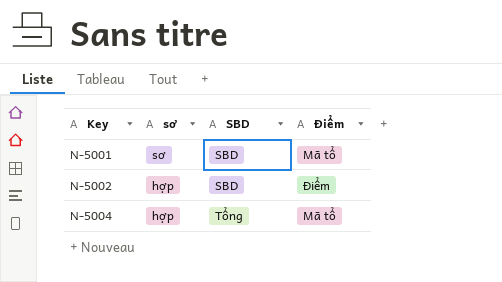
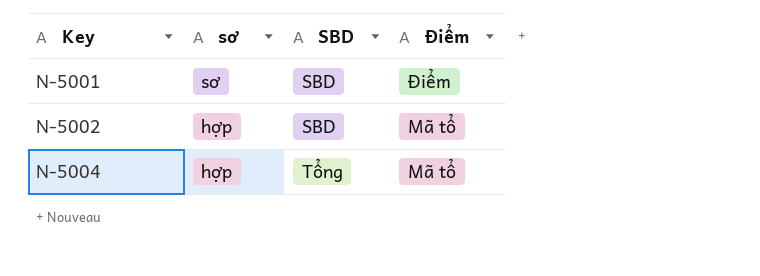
N-5001 | Điểm: Mã tổ -> Điểm
N-5002 | Điểm: Điểm -> Mã tổ

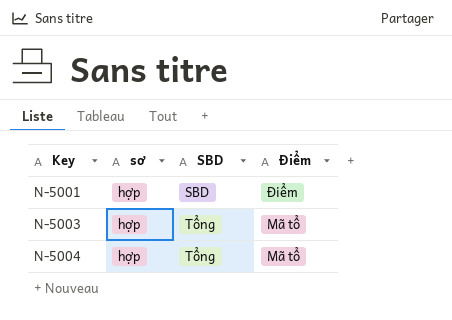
row N-5002: hợp | SBD | Mã tổ -> none
N-5001 | sơ: sơ -> hợp
row N-5003: none -> hợp | Tổng | Mã tổ

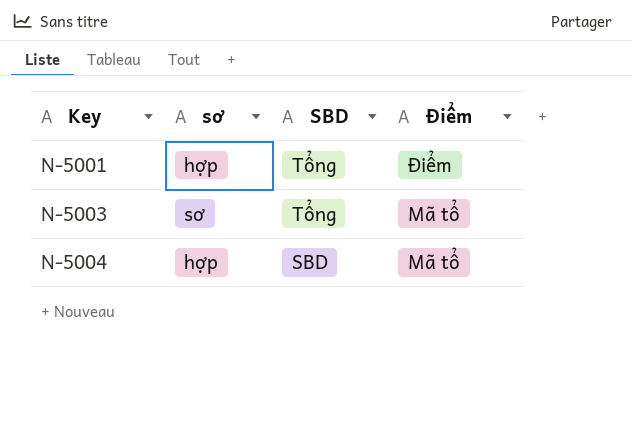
N-5001 | SBD: SBD -> Tổng
N-5003 | sơ: hợp -> sơ
N-5004 | SBD: Tổng -> SBD

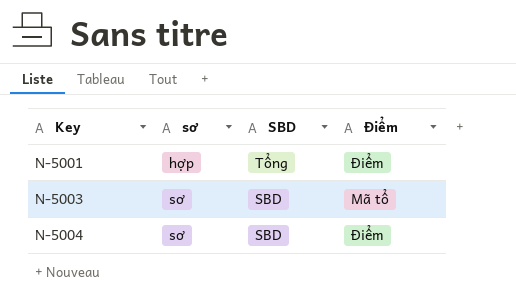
N-5003 | SBD: Tổng -> SBD
N-5004 | sơ: hợp -> sơ
N-5004 | Điểm: Mã tổ -> Điểm

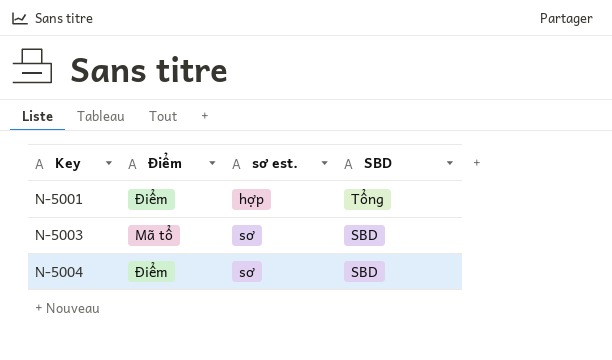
column Điểm | position: 4 -> 2
column name: sơ -> sơ est.

